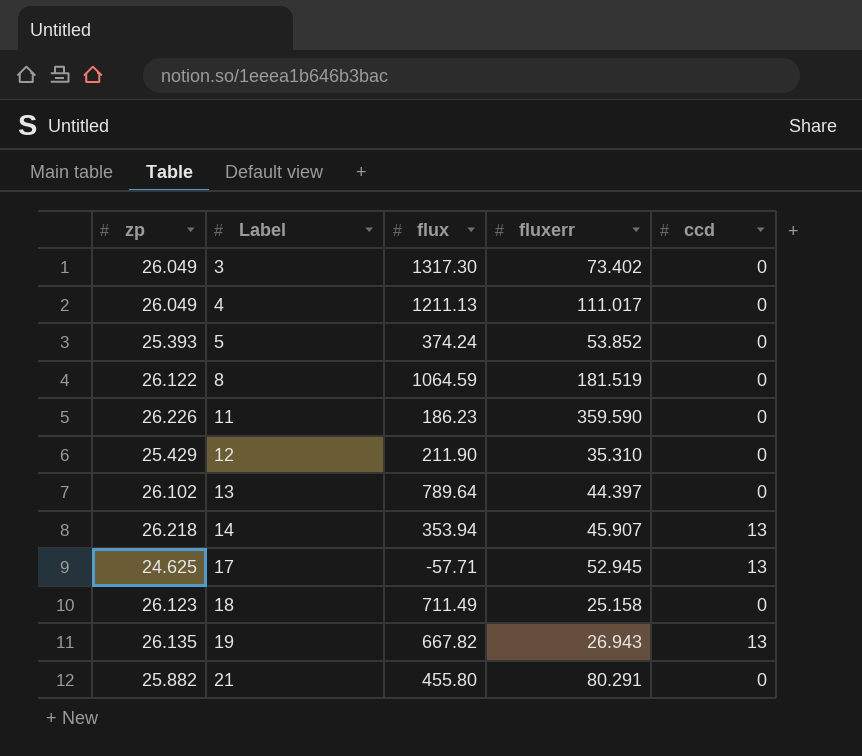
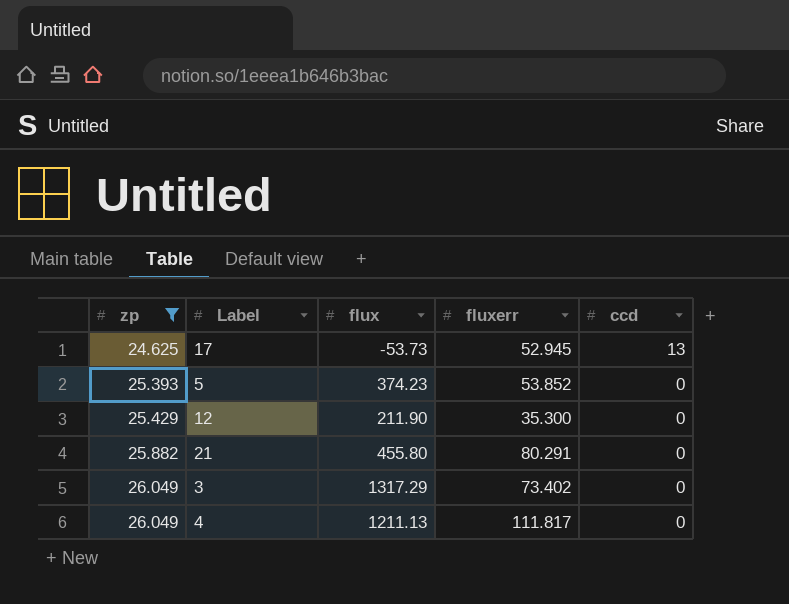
filter: none -> zp <= 26.049
row order: Label ascending -> zp ascending
17 | flux: -57.71 -> -53.73
5 | flux: 374.24 -> 374.23
12 | fluxerr: 35.310 -> 35.300
3 | flux: 1317.30 -> 1317.29
4 | fluxerr: 111.017 -> 111.817

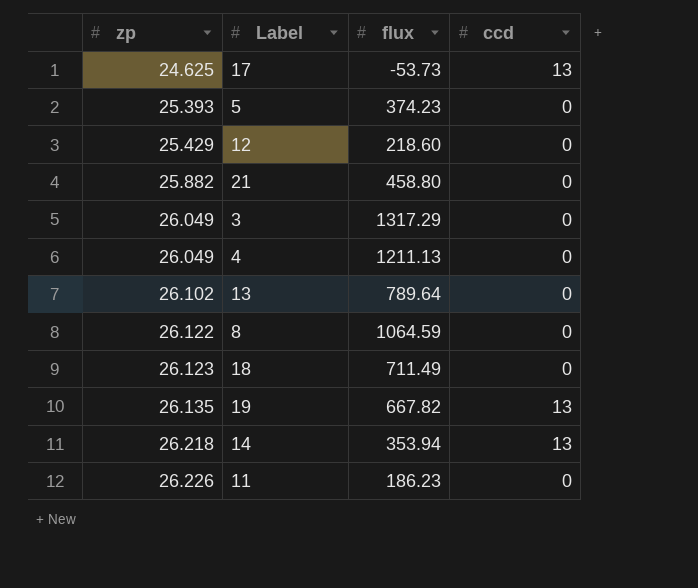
filter: zp <= 26.049 -> none
column fluxerr | position: 4 -> none
12 | flux: 211.90 -> 218.60
21 | flux: 455.80 -> 458.80

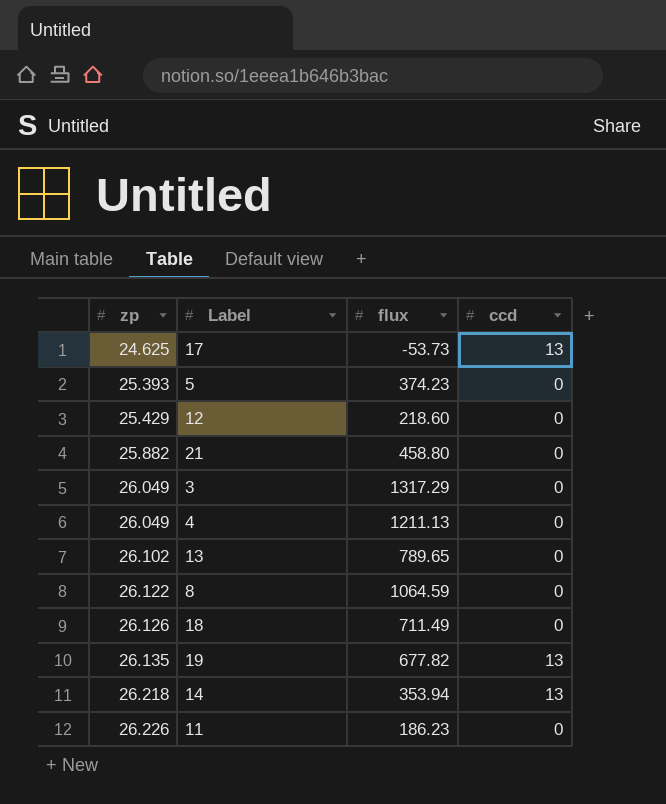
13 | flux: 789.64 -> 789.65
18 | zp: 26.123 -> 26.126
19 | flux: 667.82 -> 677.82

